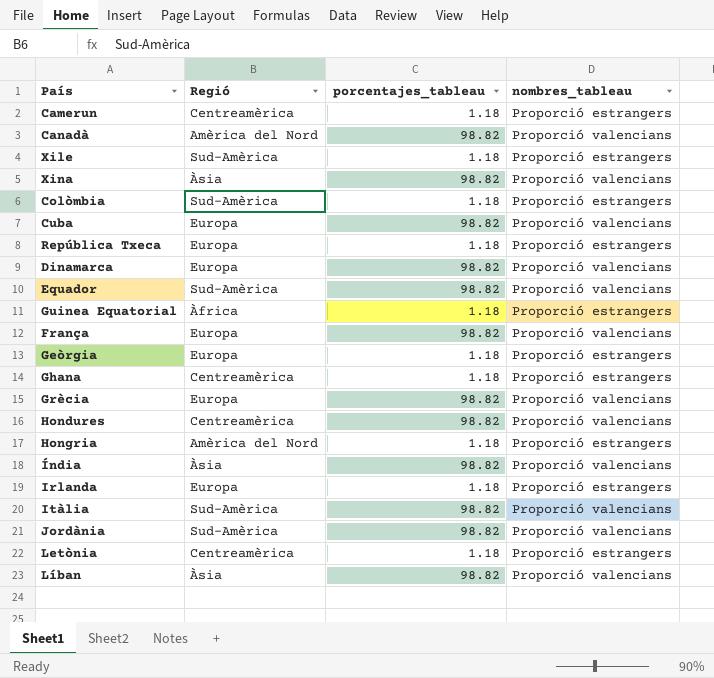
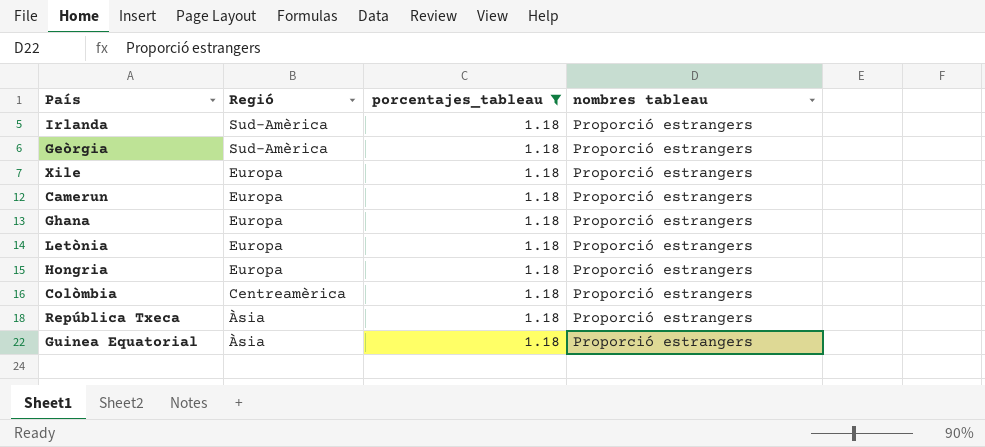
filter: none -> porcentajes_tableau = 1.18
row order: none -> Regió descending
column name: nombres_tableau -> nombres tableau
Irlanda | Regió: Europa -> Sud-Amèrica
Geòrgia | Regió: Europa -> Sud-Amèrica
Xile | Regió: Sud-Amèrica -> Europa
Camerun | Regió: Centreamèrica -> Europa
Ghana | Regió: Centreamèrica -> Europa
Letònia | Regió: Centreamèrica -> Europa
Hongria | Regió: Amèrica del Nord -> Europa
Colòmbia | Regió: Sud-Amèrica -> Centreamèrica
República Txeca | Regió: Europa -> Àsia
Guinea Equatorial | Regió: Àfrica -> Àsia

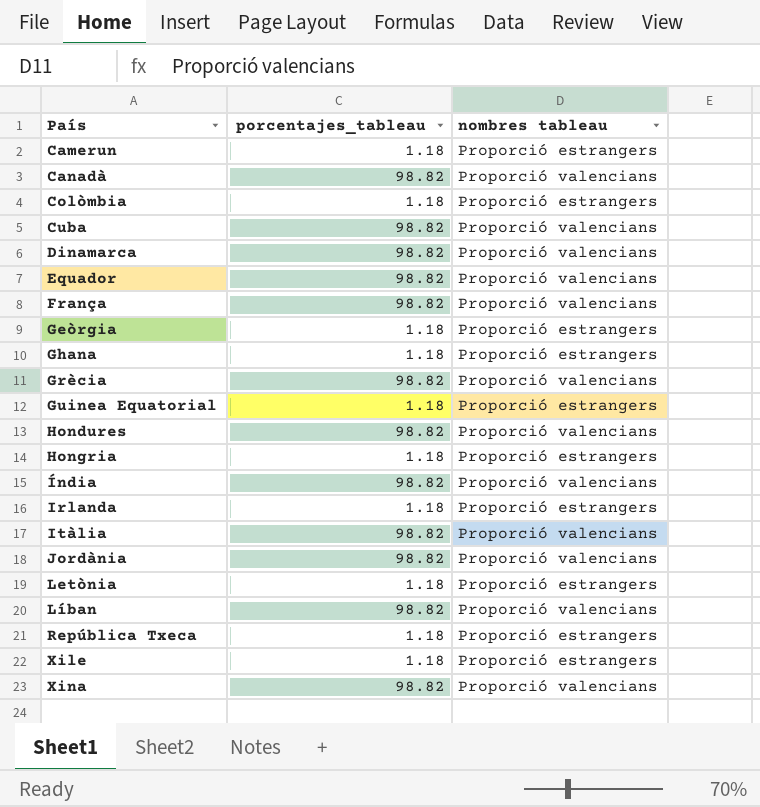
filter: porcentajes_tableau = 1.18 -> none
row order: Regió descending -> País ascending
column Regió | position: 2 -> none

